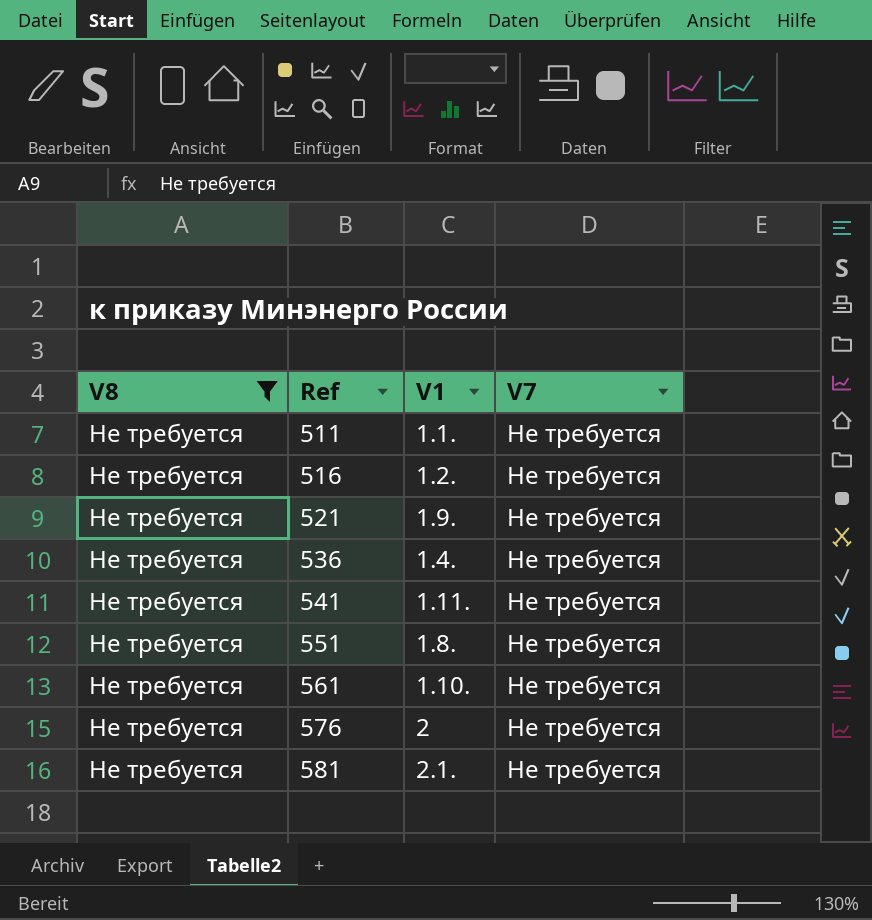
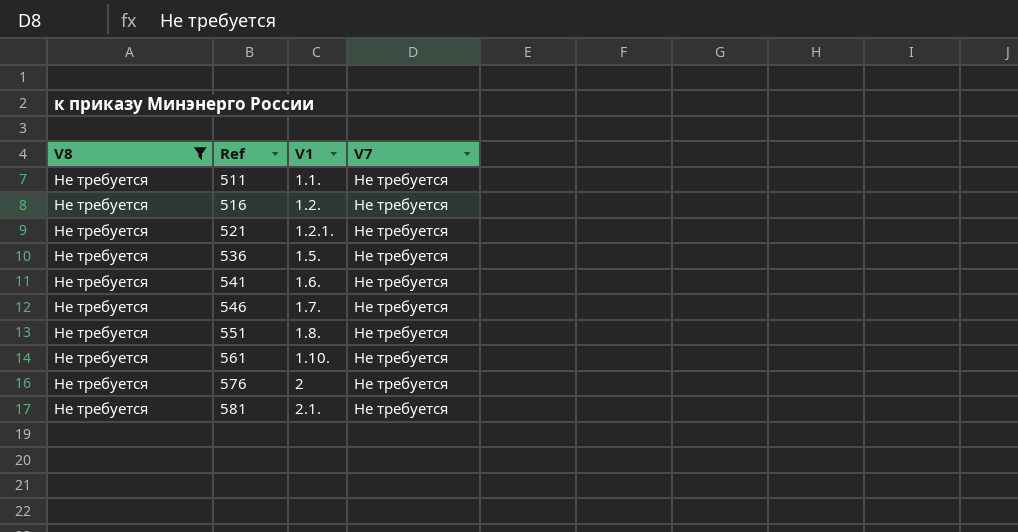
521 | V1: 1.9. -> 1.2.1.
536 | V1: 1.4. -> 1.5.
541 | V1: 1.11. -> 1.6.
row 546: none -> Не требуется | 1.7. | Не требуется

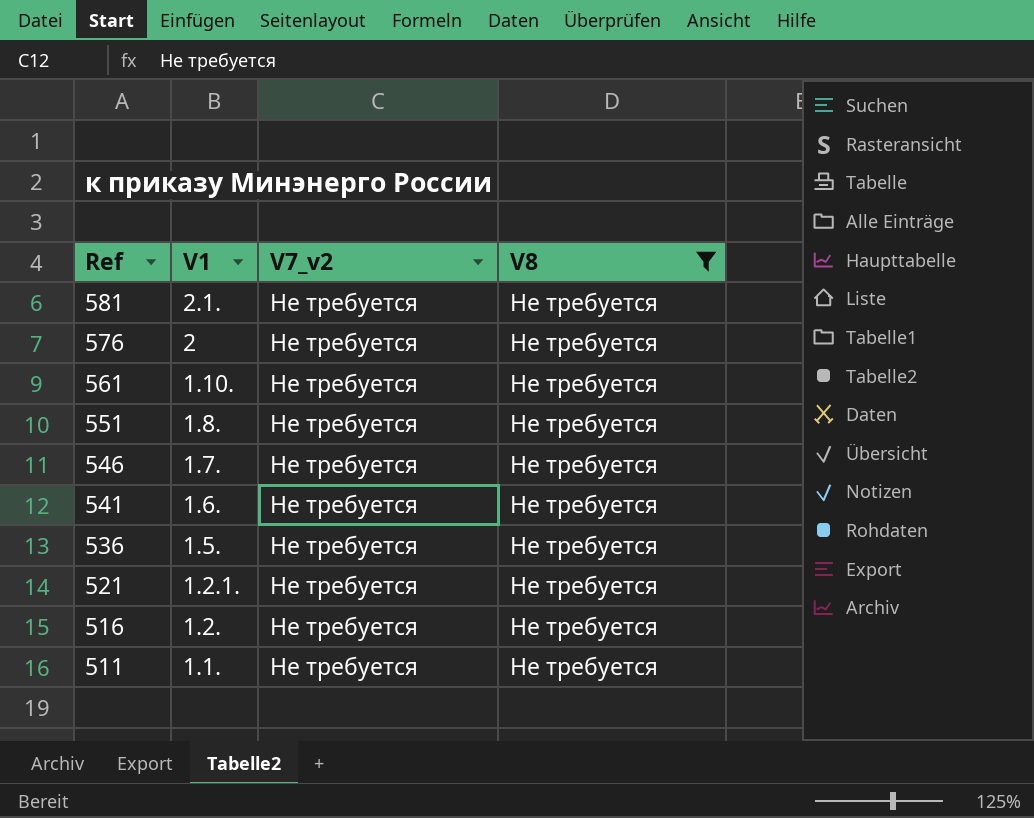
row order: Ref ascending -> Ref descending
column name: V7 -> V7_v2
column V8 | position: 1 -> 4

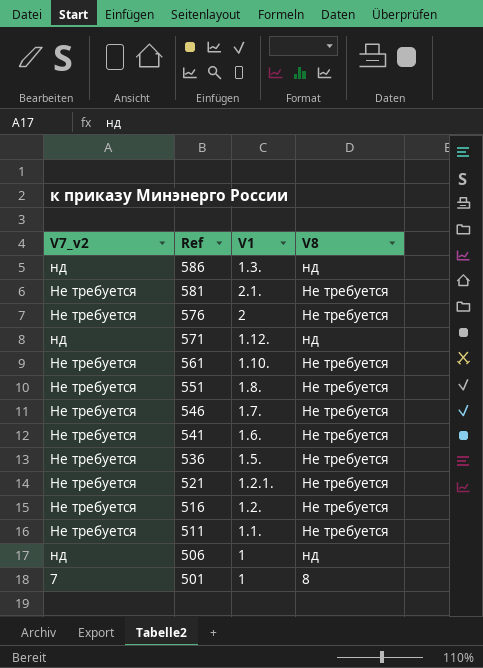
filter: V8 = Не требуется -> none
column V7_v2 | position: 3 -> 1

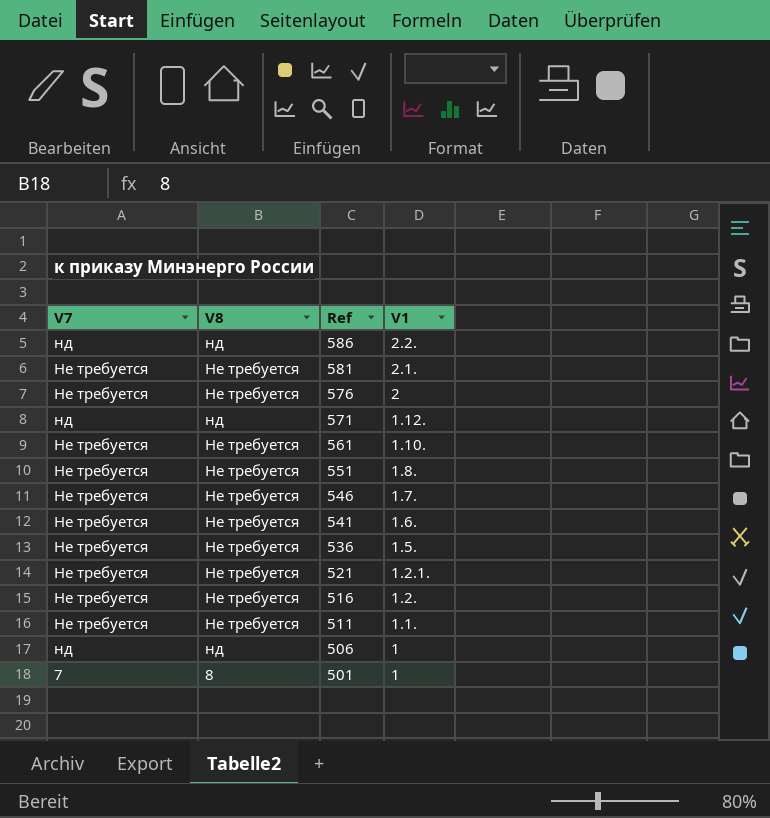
column name: V7_v2 -> V7
column V8 | position: 4 -> 2
586 | V1: 1.3. -> 2.2.

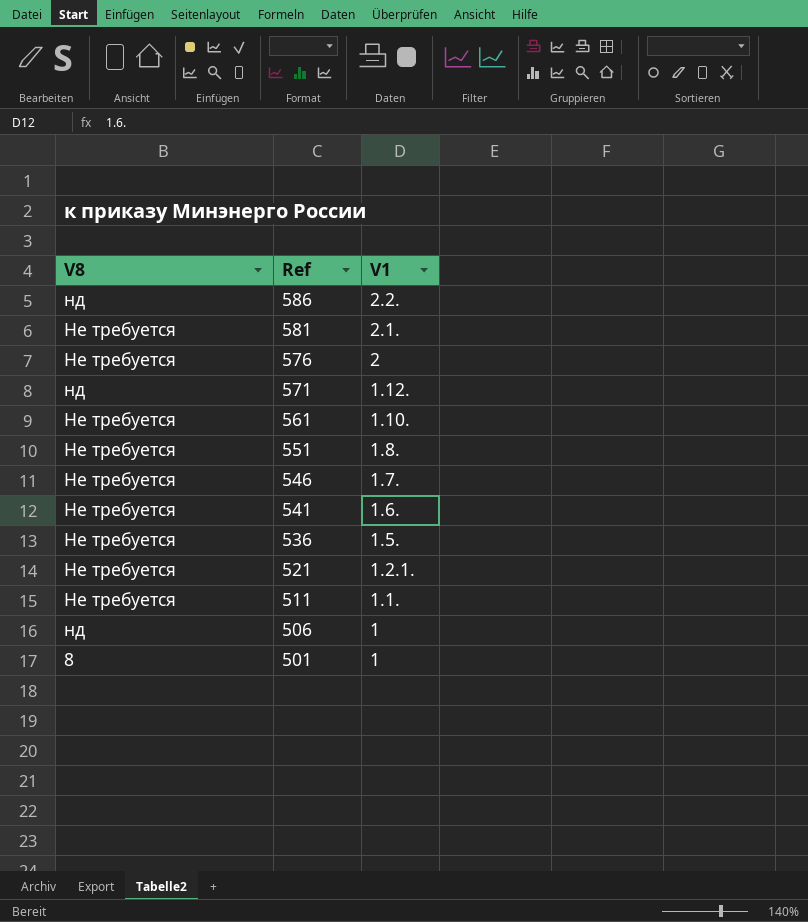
column V7 | position: 1 -> none
row 516: Не требуется | Не требуется | 1.2. -> none

